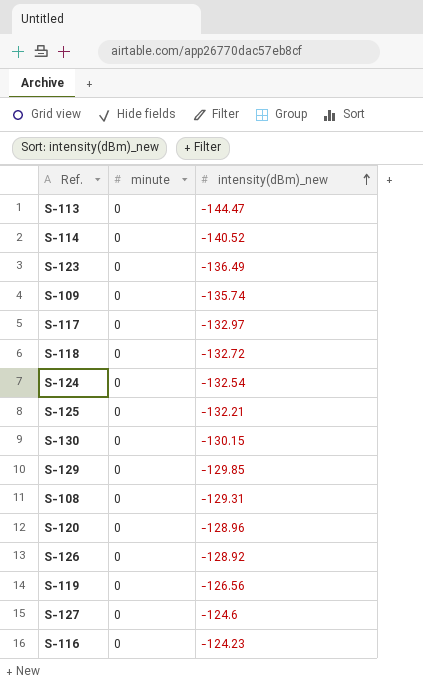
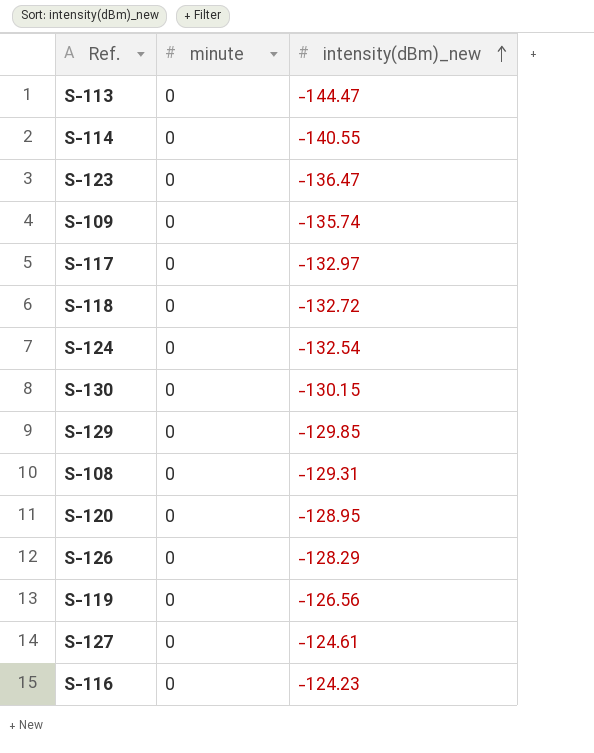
row S-125: 0 | -132.21 -> none
S-114 | intensity(dBm)_new: -140.52 -> -140.55
S-123 | intensity(dBm)_new: -136.49 -> -136.47
S-120 | intensity(dBm)_new: -128.96 -> -128.95
S-126 | intensity(dBm)_new: -128.92 -> -128.29
S-127 | intensity(dBm)_new: -124.6 -> -124.61

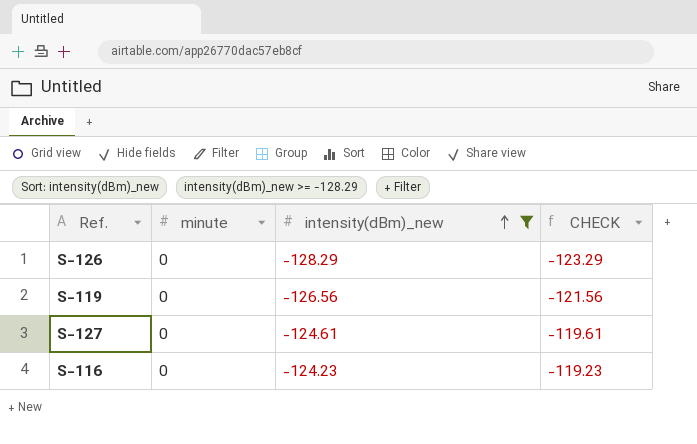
filter: none -> intensity(dBm)_new >= -128.29
column CHECK | formula: none -> [intensity(dBm)_new] + 5

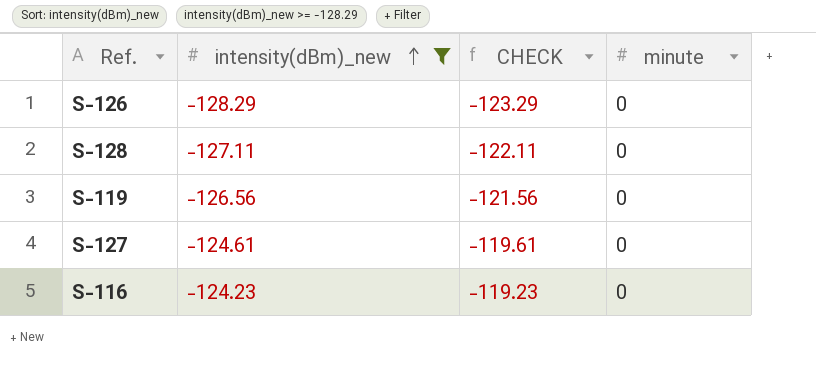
column minute | position: 2 -> 4
row S-128: none -> -127.11 | -122.11 | 0

